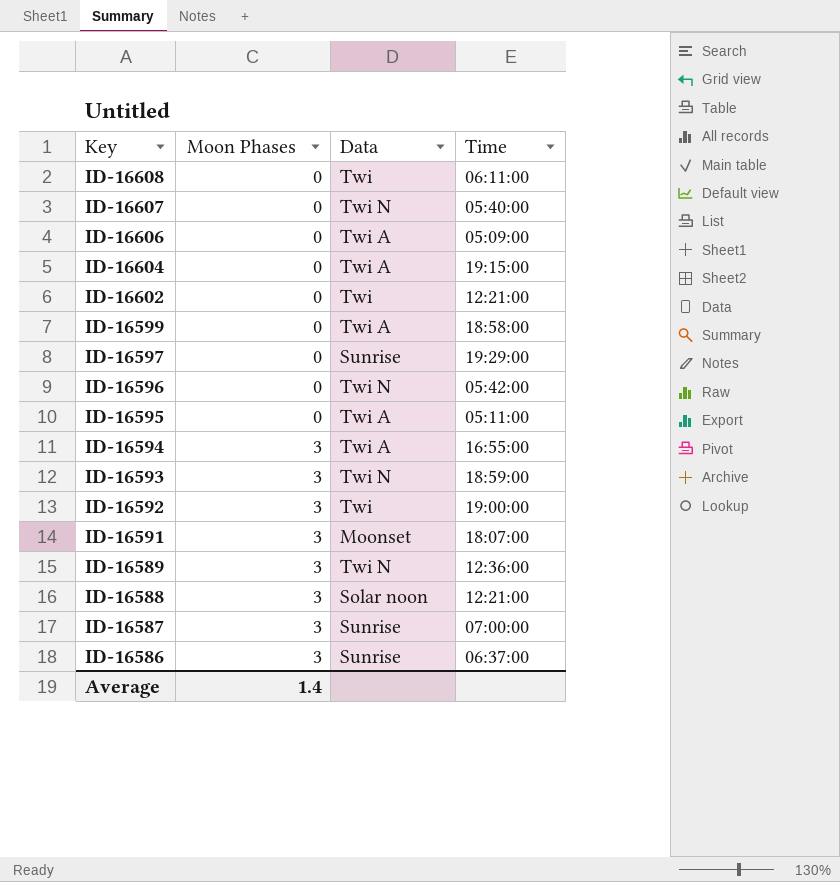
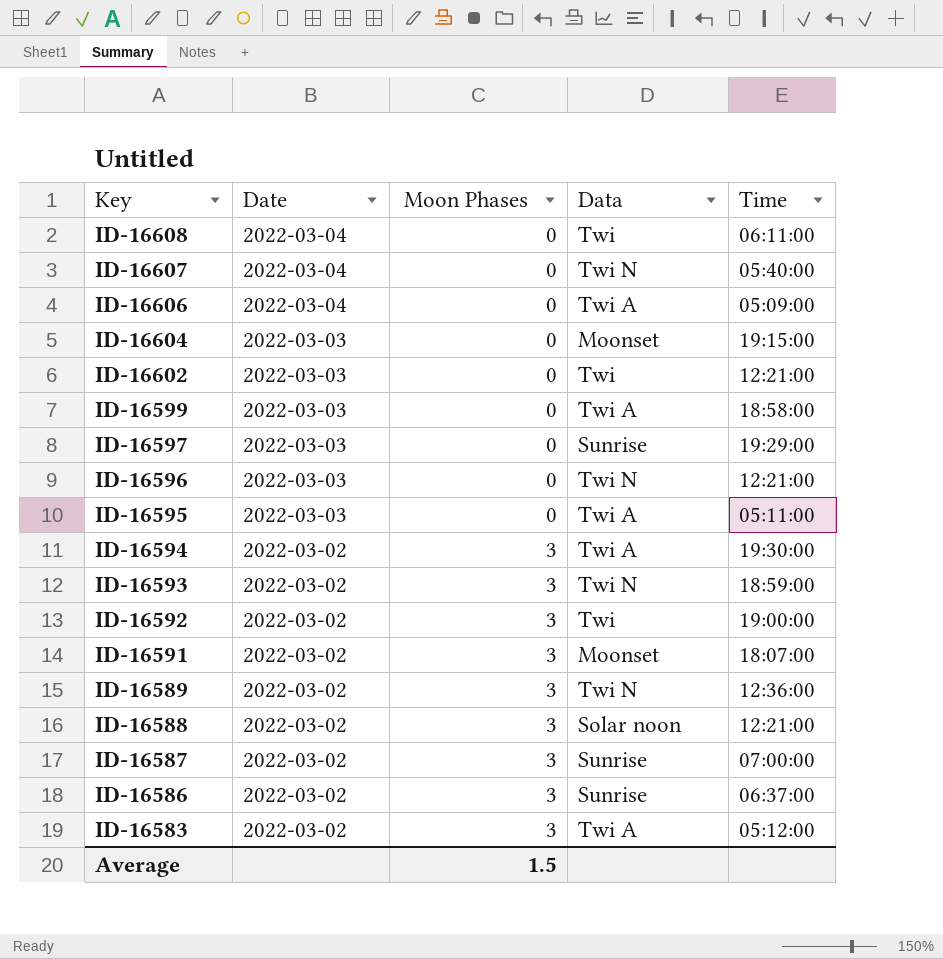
column Date | position: none -> 2
ID-16604 | Data: Twi A -> Moonset
ID-16596 | Time: 05:42:00 -> 12:21:00
ID-16594 | Time: 16:55:00 -> 19:30:00
row ID-16583: none -> 2022-03-02 | 3 | Twi A | 05:12:00
Average | Moon Phases: 1.4 -> 1.5

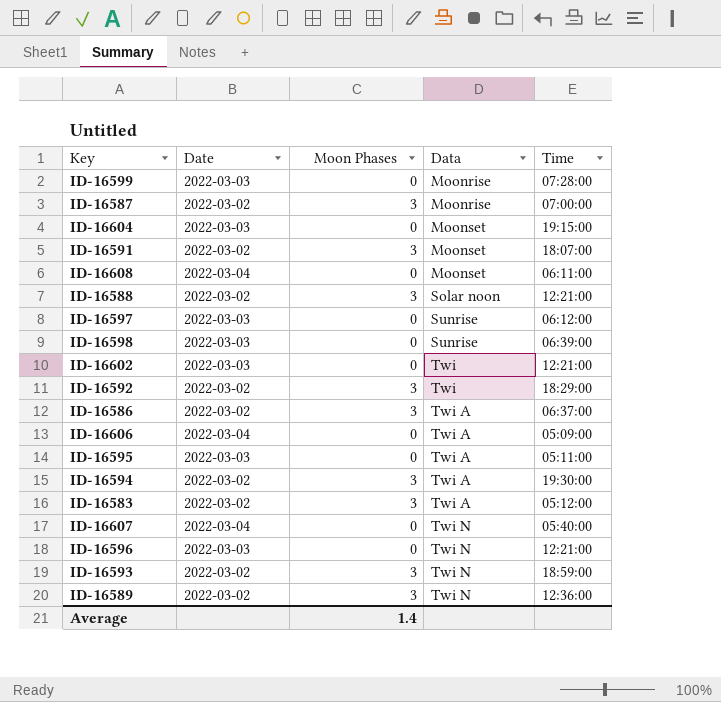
row order: Key descending -> Data ascending
ID-16599 | Data: Twi A -> Moonrise
ID-16599 | Time: 18:58:00 -> 07:28:00
ID-16587 | Data: Sunrise -> Moonrise
ID-16608 | Data: Twi -> Moonset
ID-16597 | Time: 19:29:00 -> 06:12:00
row ID-16598: none -> 2022-03-03 | 0 | Sunrise | 06:39:00
ID-16592 | Time: 19:00:00 -> 18:29:00
ID-16586 | Data: Sunrise -> Twi A
Average | Moon Phases: 1.5 -> 1.4

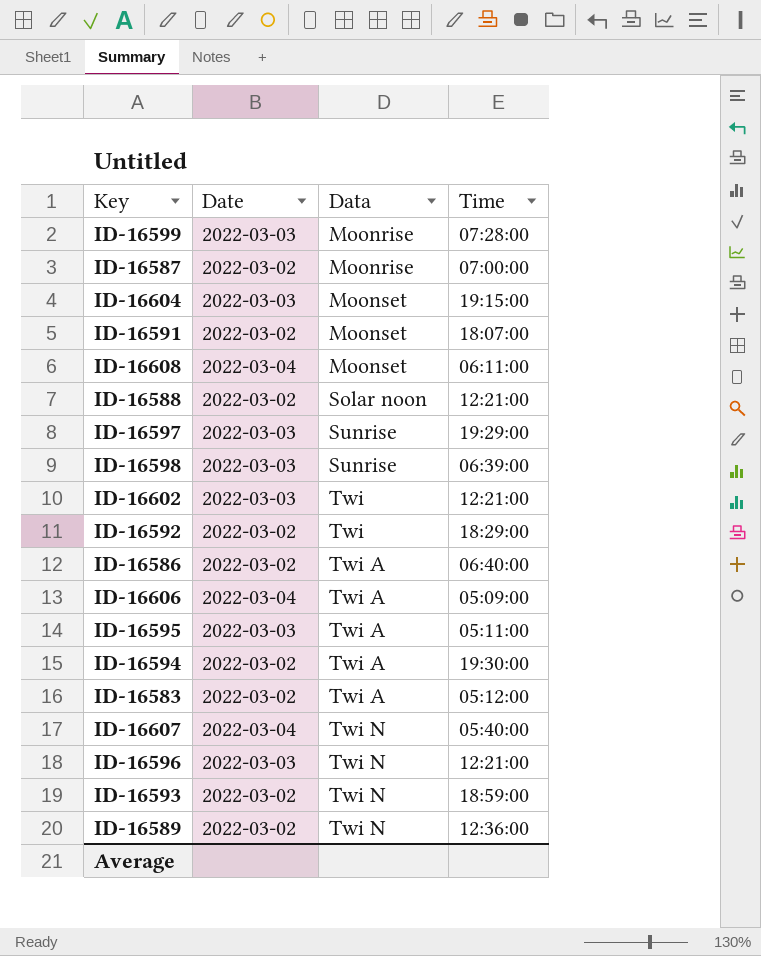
column Moon Phases | position: 3 -> none
ID-16597 | Time: 06:12:00 -> 19:29:00
ID-16586 | Time: 06:37:00 -> 06:40:00

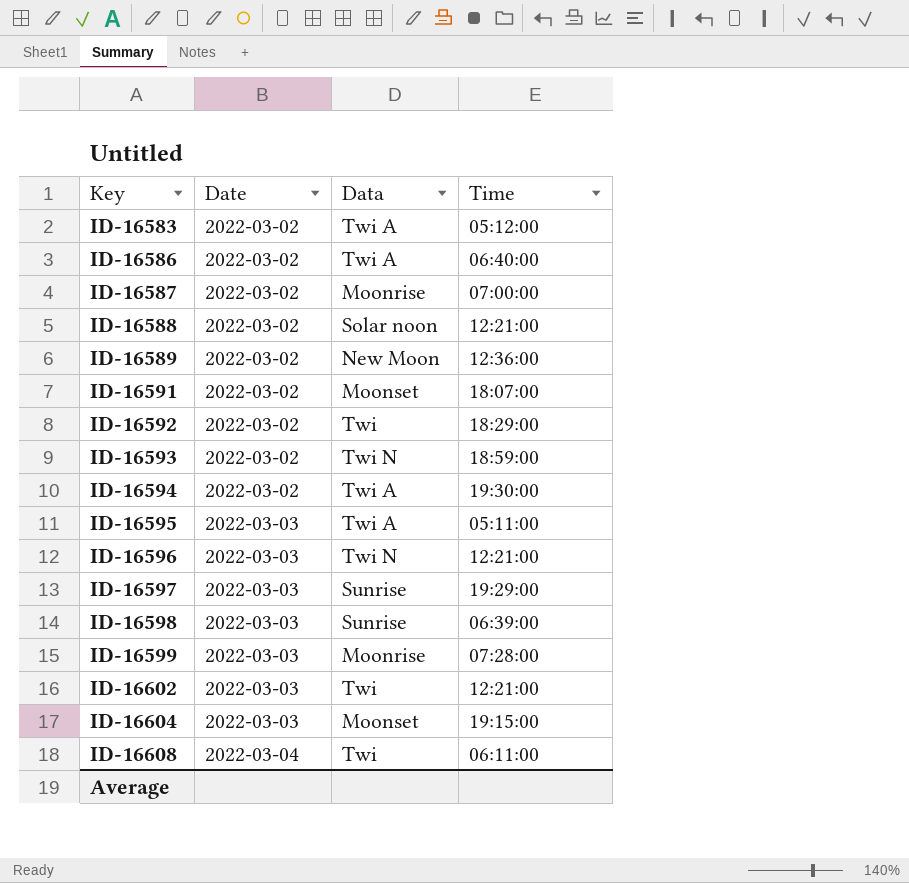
row order: Data ascending -> Key ascending
row ID-16606: 2022-03-04 | Twi A | 05:09:00 -> none
row ID-16607: 2022-03-04 | Twi N | 05:40:00 -> none
ID-16589 | Data: Twi N -> New Moon
ID-16608 | Data: Moonset -> Twi

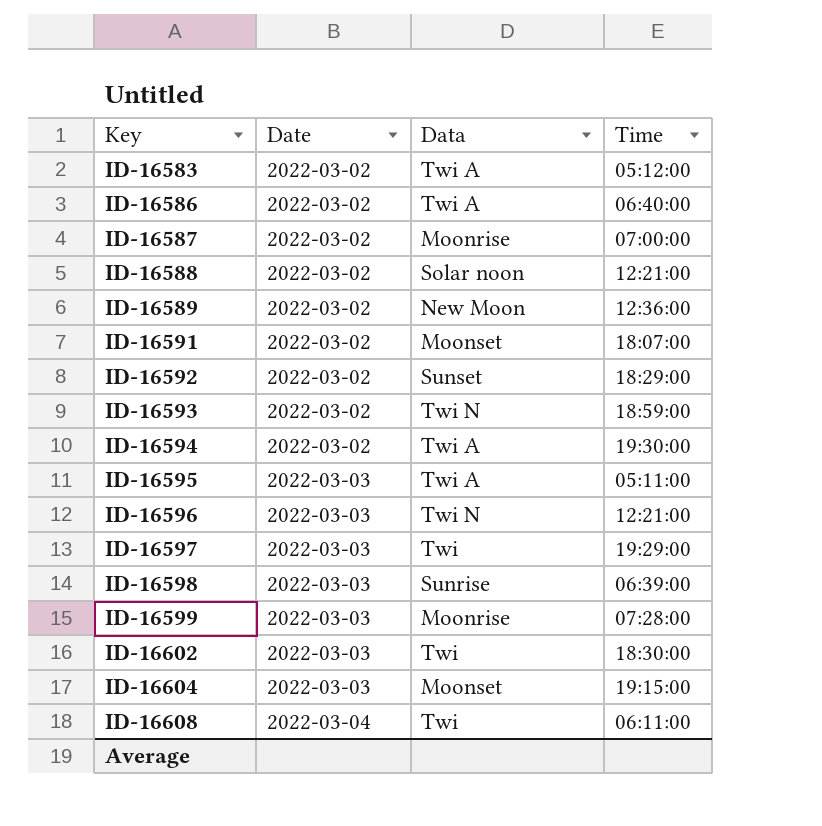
ID-16592 | Data: Twi -> Sunset
ID-16597 | Data: Sunrise -> Twi
ID-16602 | Time: 12:21:00 -> 18:30:00

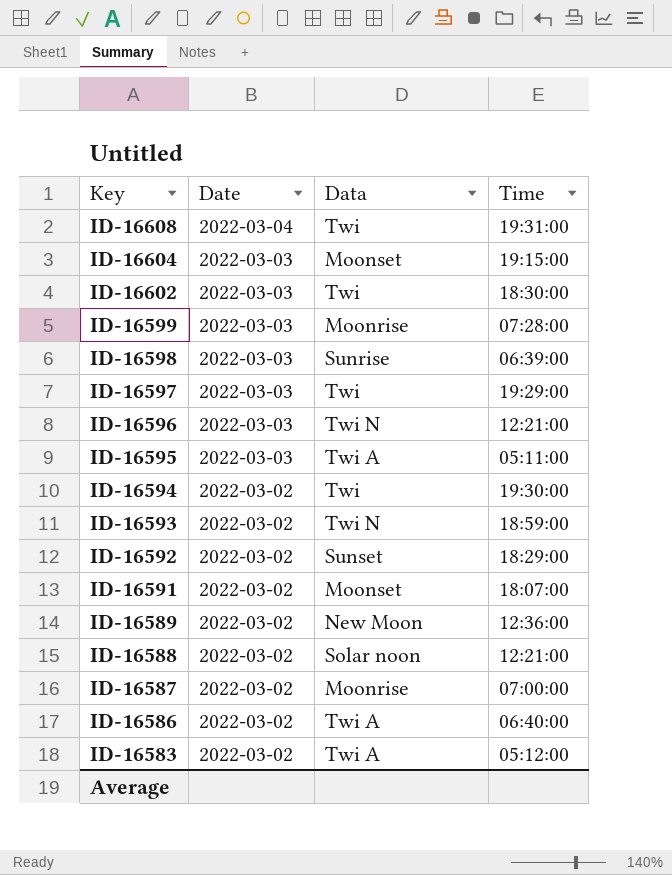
row order: Key ascending -> Key descending
ID-16608 | Time: 06:11:00 -> 19:31:00
ID-16594 | Data: Twi A -> Twi

